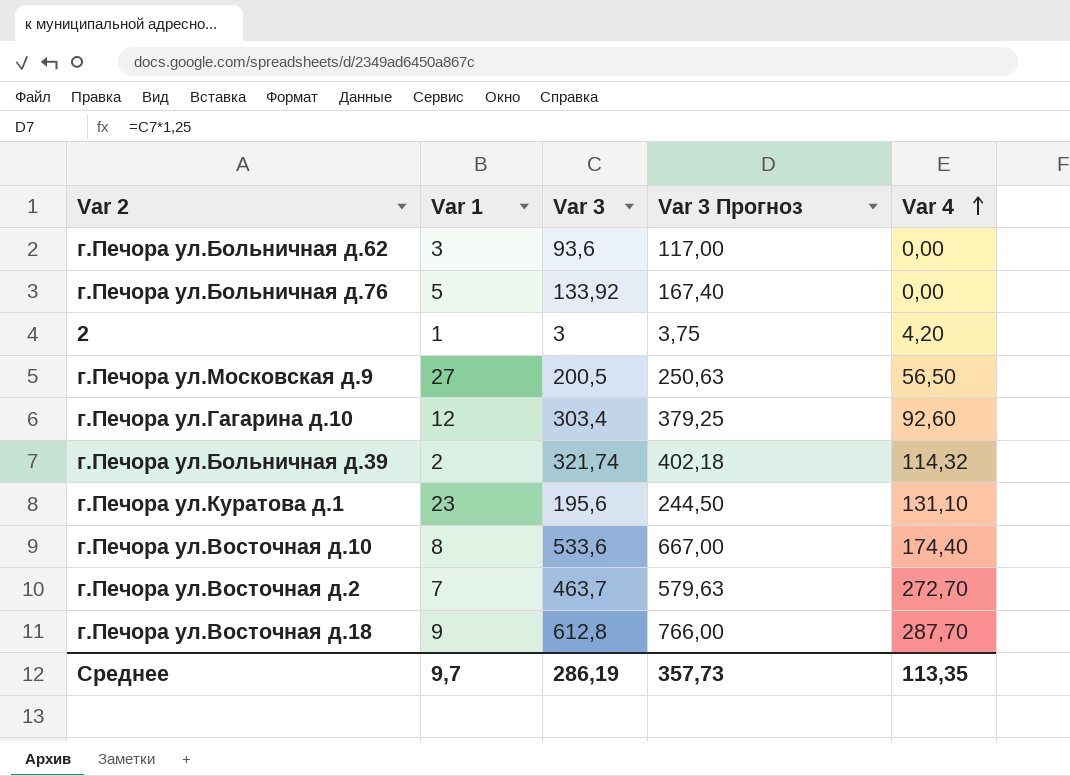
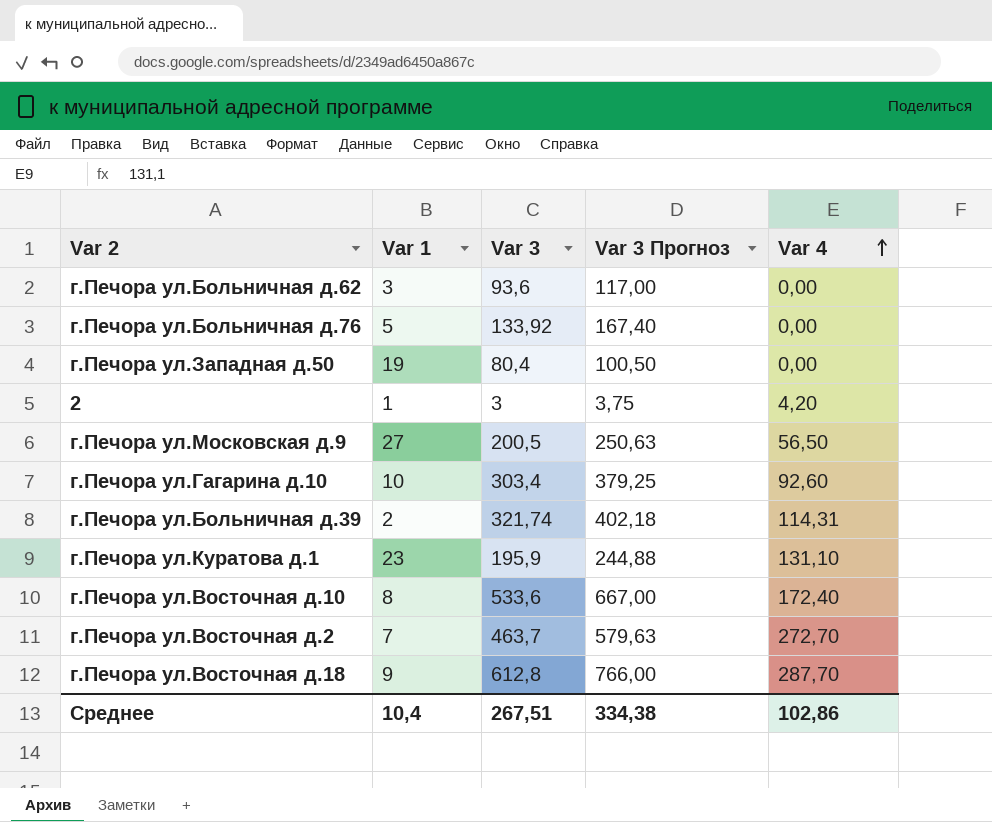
row г.Печора ул.Западная д.50: none -> 19 | 80,4 | 100,50 | 0,00
г.Печора ул.Гагарина д.10 | Var 1: 12 -> 10
г.Печора ул.Больничная д.39 | Var 4: 114,32 -> 114,31
г.Печора ул.Куратова д.1 | Var 3: 195,6 -> 195,9
г.Печора ул.Куратова д.1 | Var 3 Прогноз: 244,50 -> 244,88
г.Печора ул.Восточная д.10 | Var 4: 174,40 -> 172,40
Среднее | Var 1: 9,7 -> 10,4
Среднее | Var 3: 286,19 -> 267,51
Среднее | Var 3 Прогноз: 357,73 -> 334,38
Среднее | Var 4: 113,35 -> 102,86

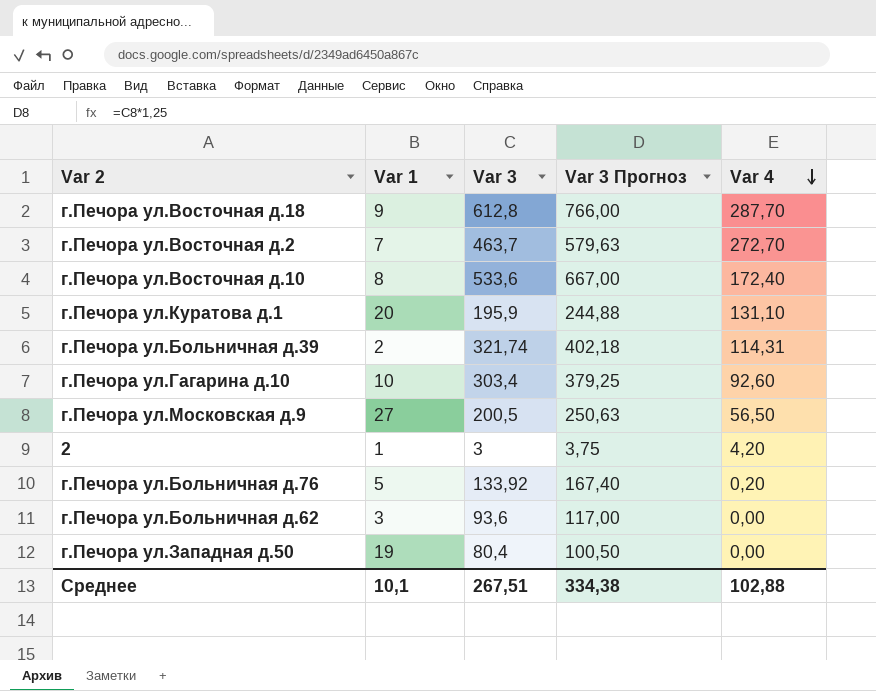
row order: Var 4 ascending -> Var 4 descending
г.Печора ул.Куратова д.1 | Var 1: 23 -> 20
г.Печора ул.Больничная д.76 | Var 4: 0,00 -> 0,20
Среднее | Var 1: 10,4 -> 10,1
Среднее | Var 4: 102,86 -> 102,88

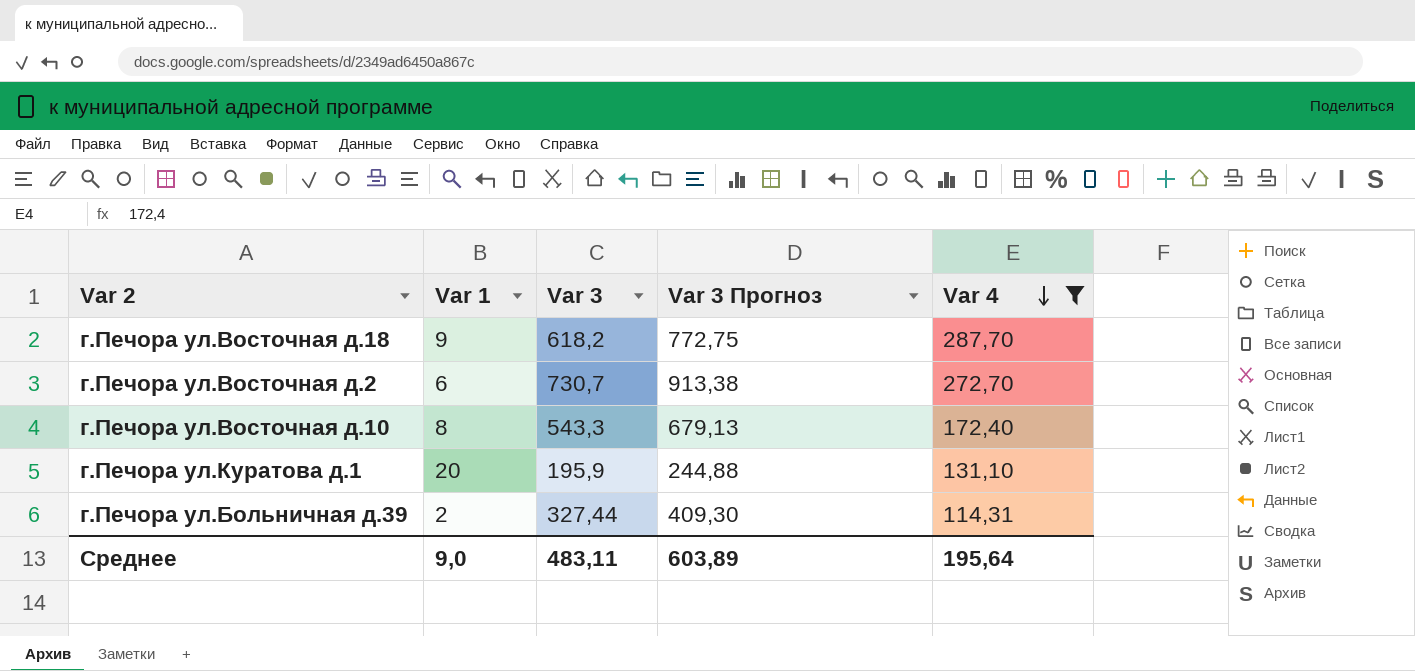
filter: none -> Var 4 >= 114,31
г.Печора ул.Восточная д.18 | Var 3: 612,8 -> 618,2
г.Печора ул.Восточная д.18 | Var 3 Прогноз: 766,00 -> 772,75
г.Печора ул.Восточная д.2 | Var 1: 7 -> 6
г.Печора ул.Восточная д.2 | Var 3: 463,7 -> 730,7
г.Печора ул.Восточная д.2 | Var 3 Прогноз: 579,63 -> 913,38
г.Печора ул.Восточная д.10 | Var 3: 533,6 -> 543,3
г.Печора ул.Восточная д.10 | Var 3 Прогноз: 667,00 -> 679,13
г.Печора ул.Больничная д.39 | Var 3: 321,74 -> 327,44
г.Печора ул.Больничная д.39 | Var 3 Прогноз: 402,18 -> 409,30
Среднее | Var 1: 10,1 -> 9,0
Среднее | Var 3: 267,51 -> 483,11
Среднее | Var 3 Прогноз: 334,38 -> 603,89
Среднее | Var 4: 102,88 -> 195,64

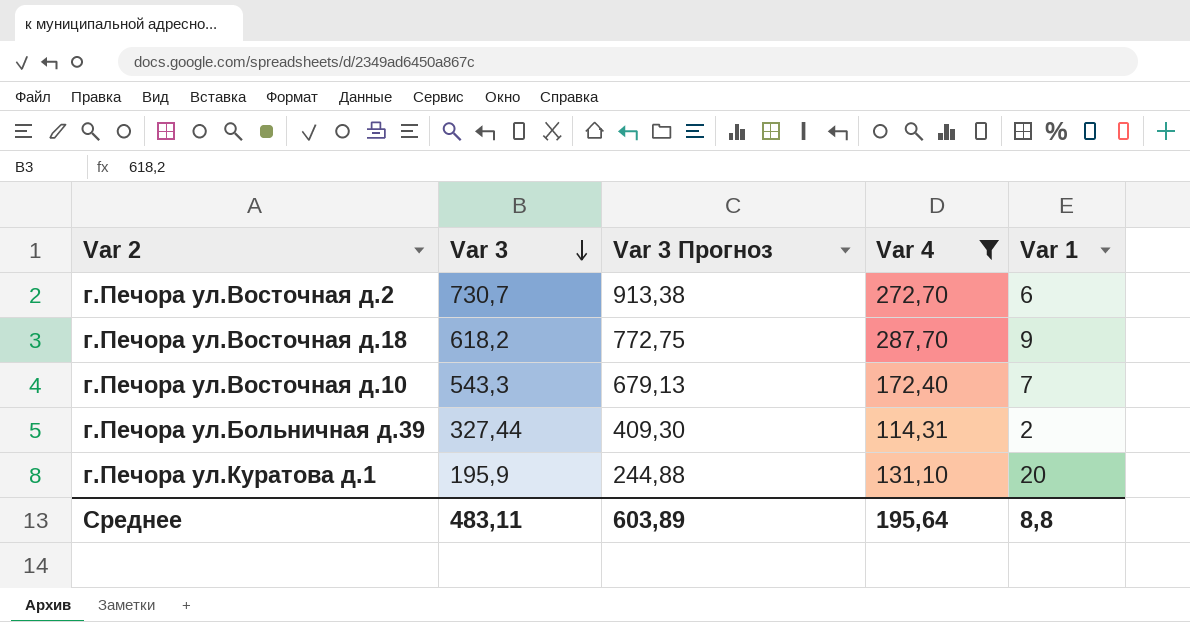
row order: Var 4 descending -> Var 3 descending
column Var 1 | position: 2 -> 5
г.Печора ул.Восточная д.10 | Var 1: 8 -> 7
Среднее | Var 1: 9,0 -> 8,8

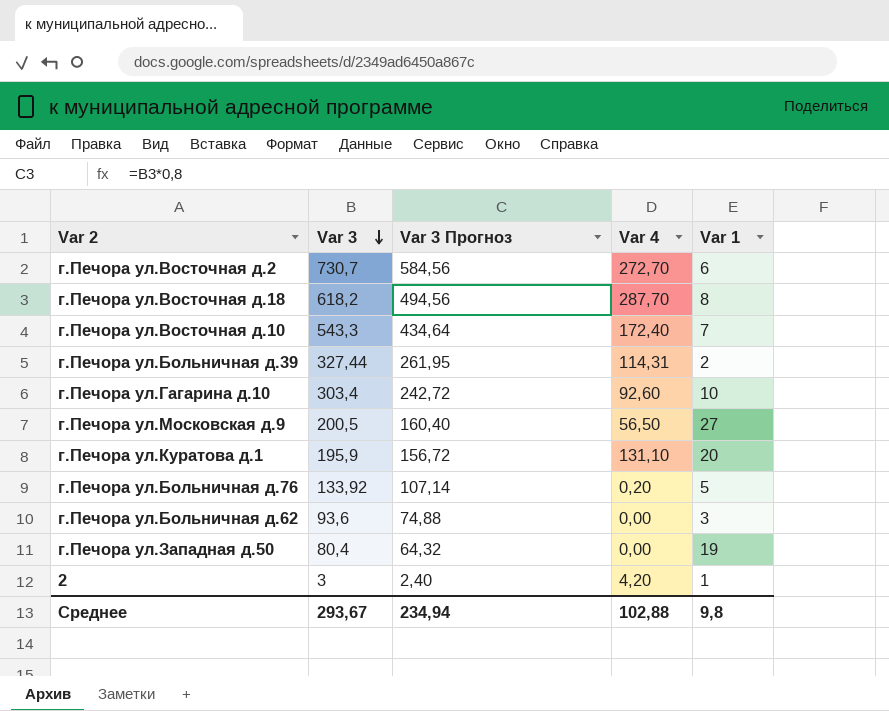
filter: Var 4 >= 114,31 -> none
column Var 3 Прогноз | formula: [Var 3] * 1,25 -> [Var 3] * 0,8
г.Печора ул.Восточная д.18 | Var 1: 9 -> 8
Среднее | Var 3: 483,11 -> 293,67
Среднее | Var 3 Прогноз: 603,89 -> 234,94
Среднее | Var 4: 195,64 -> 102,88
Среднее | Var 1: 8,8 -> 9,8

